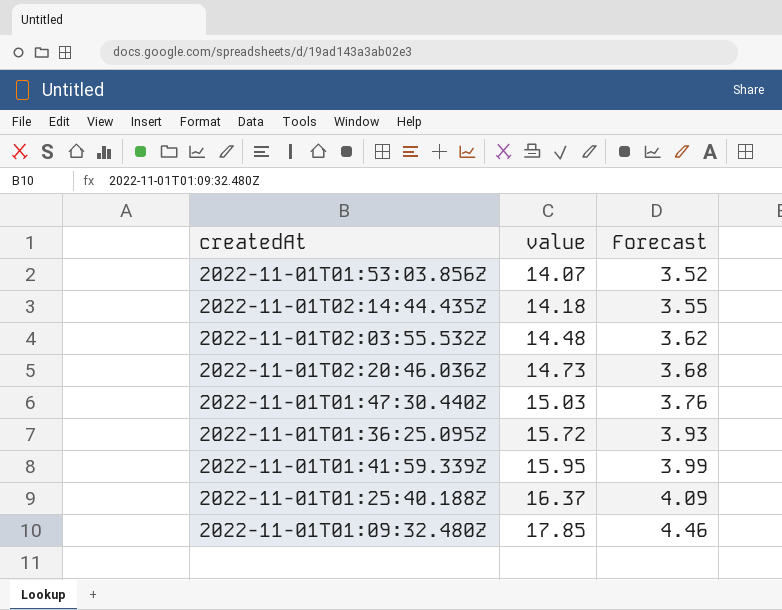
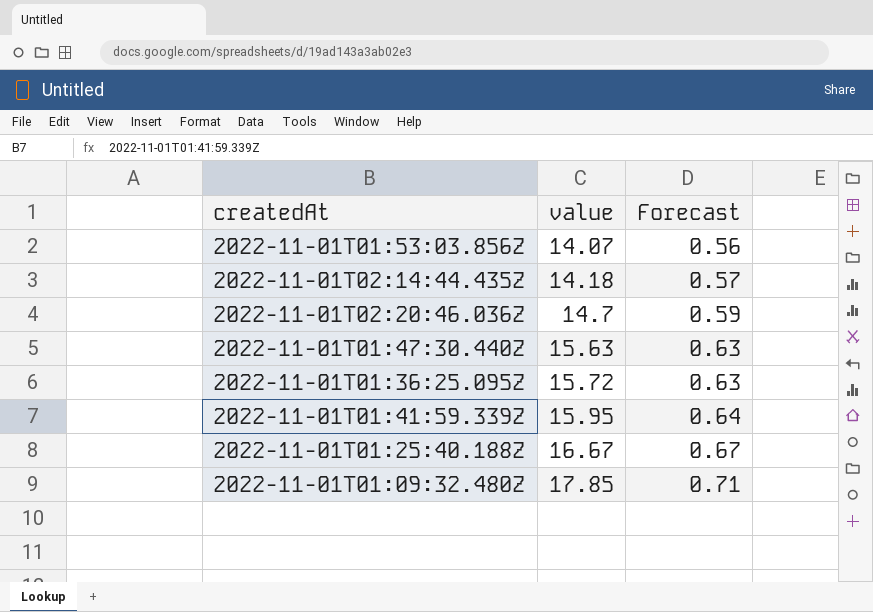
column Forecast | formula: [value] * 0.25 -> [value] * 0.04
row 2022-11-01T02:03:55.532Z: 14.48 | 3.62 -> none
2022-11-01T02:20:46.036Z | value: 14.73 -> 14.7
2022-11-01T01:47:30.440Z | value: 15.03 -> 15.63
2022-11-01T01:25:40.188Z | value: 16.37 -> 16.67

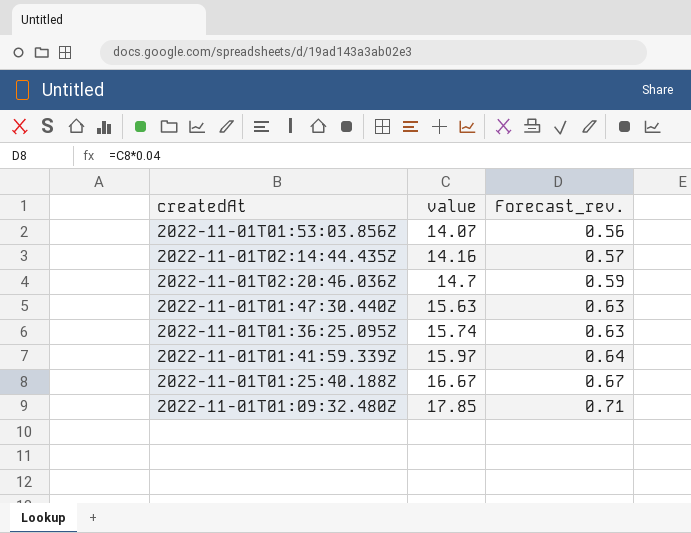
column name: Forecast -> Forecast_rev.
2022-11-01T02:14:44.435Z | value: 14.18 -> 14.16
2022-11-01T01:36:25.095Z | value: 15.72 -> 15.74
2022-11-01T01:41:59.339Z | value: 15.95 -> 15.97

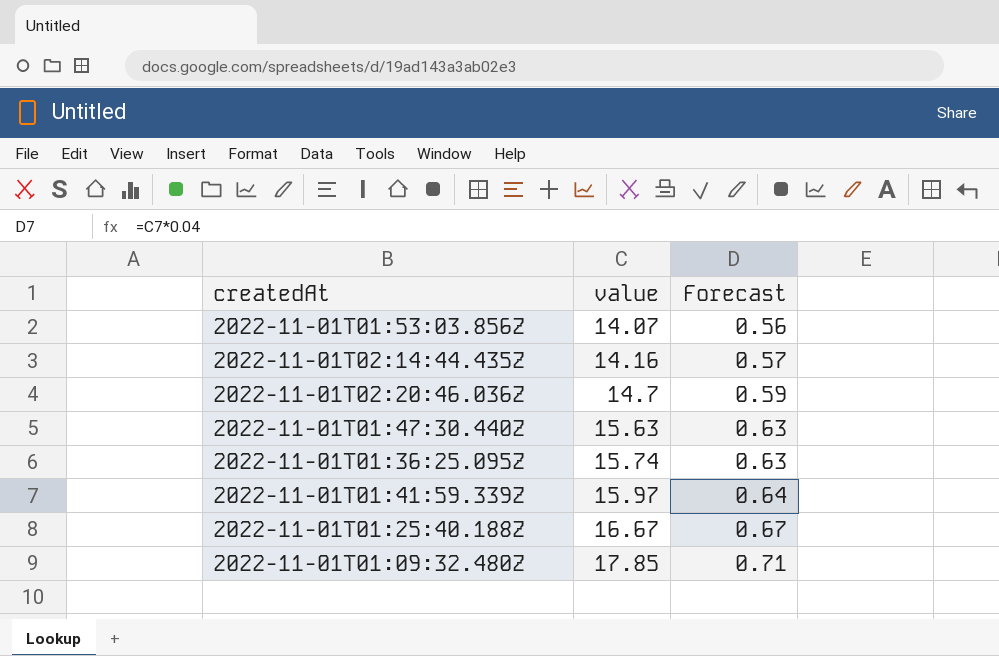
column name: Forecast_rev. -> Forecast

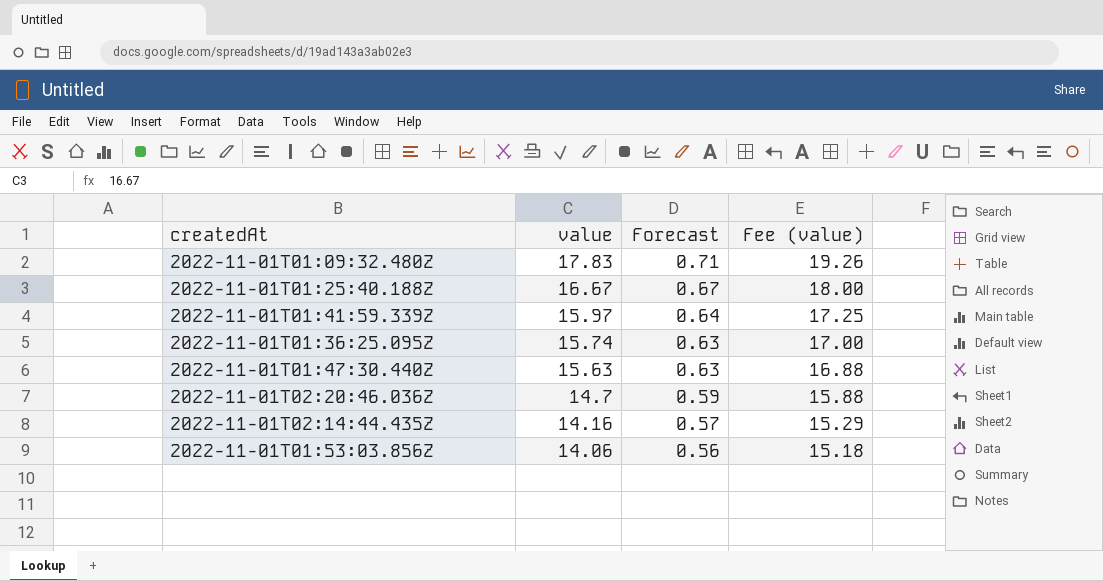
row order: value ascending -> value descending
column Fee (value) | formula: none -> [value] * 1.08
2022-11-01T01:09:32.480Z | value: 17.85 -> 17.83
2022-11-01T01:53:03.856Z | value: 14.07 -> 14.06

